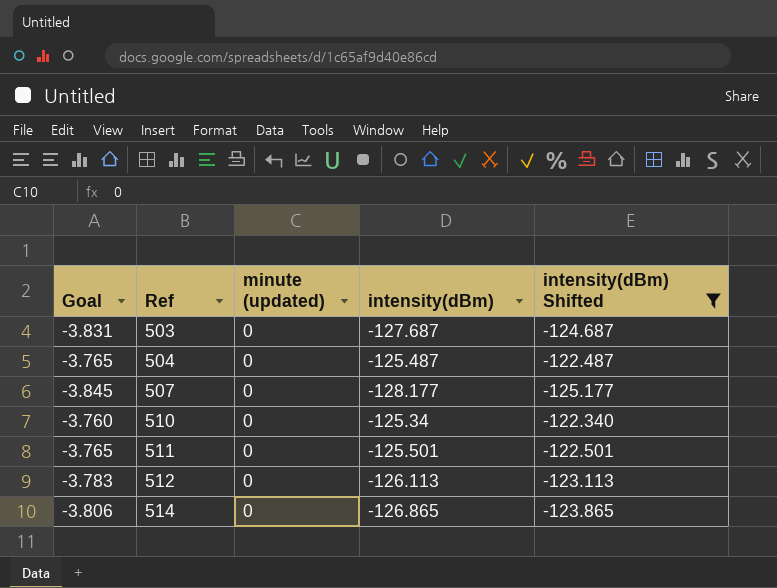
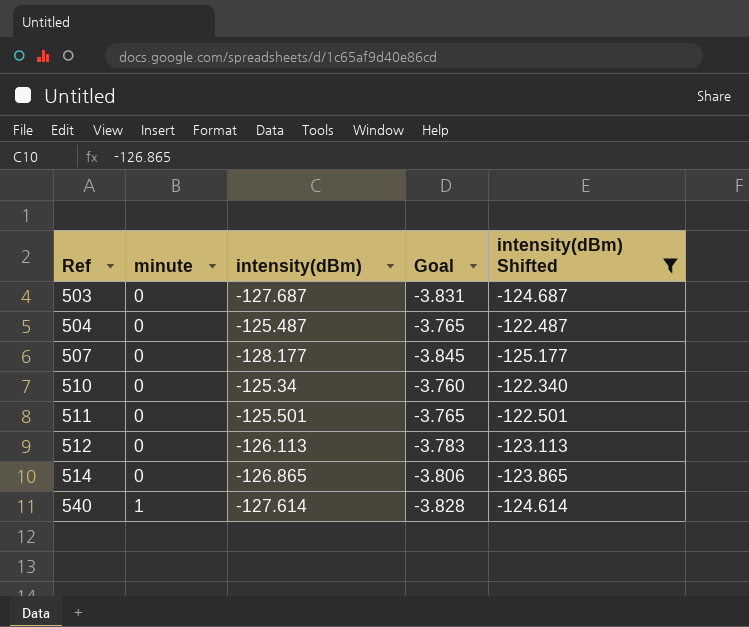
column name: minute (updated) -> minute
column Goal | position: 1 -> 4
row 540: none -> 1 | -127.614 | -3.828 | -124.614

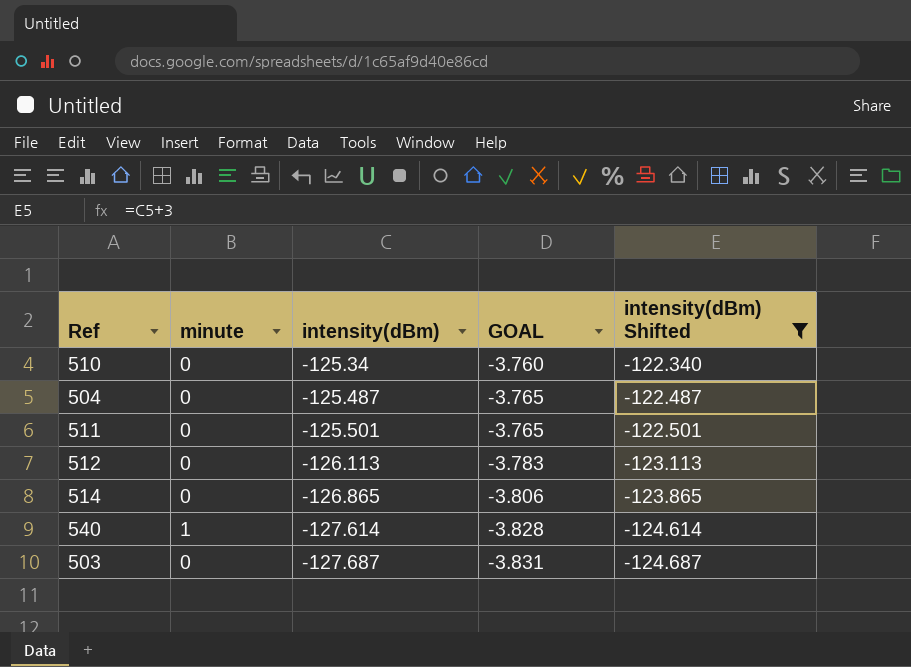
row order: Ref ascending -> intensity(dBm) descending
column name: Goal -> GOAL
row 507: 0 | -128.177 | -3.845 | -125.177 -> none

